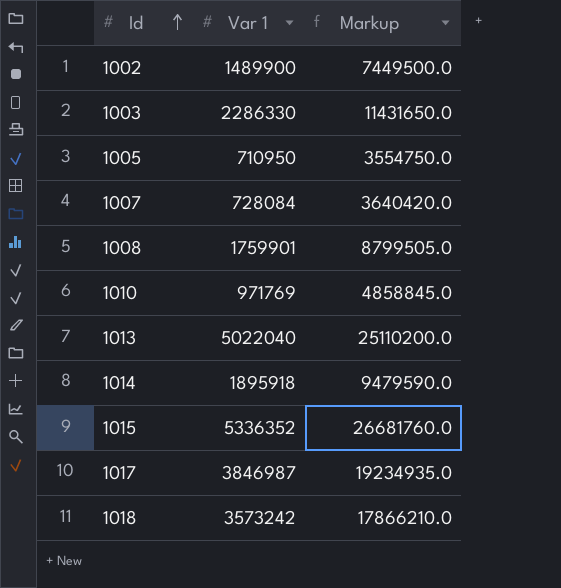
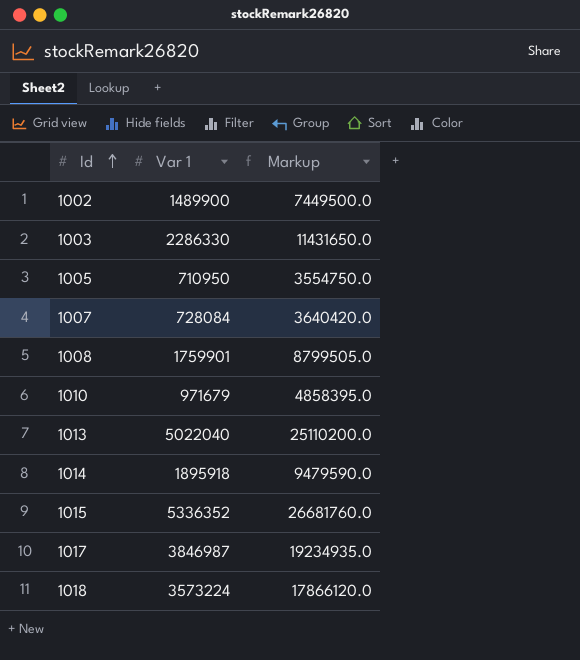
1010 | Var 1: 971769 -> 971679
1010 | Markup: 4858845.0 -> 4858395.0
1018 | Var 1: 3573242 -> 3573224
1018 | Markup: 17866210.0 -> 17866120.0

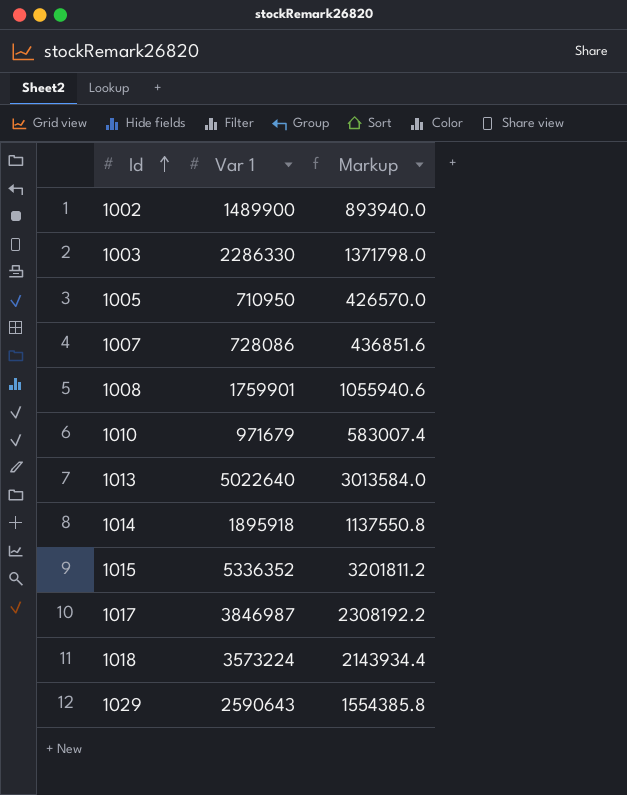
column Markup | formula: [Var 1] * 5 -> [Var 1] * 0.6
1007 | Var 1: 728084 -> 728086
1013 | Var 1: 5022040 -> 5022640
row 1029: none -> 2590643 | 1554385.8

